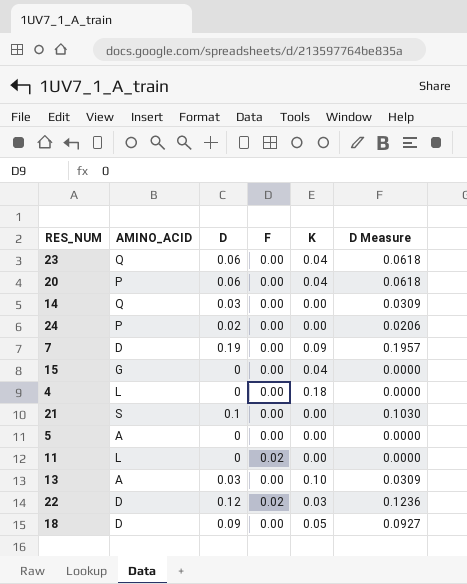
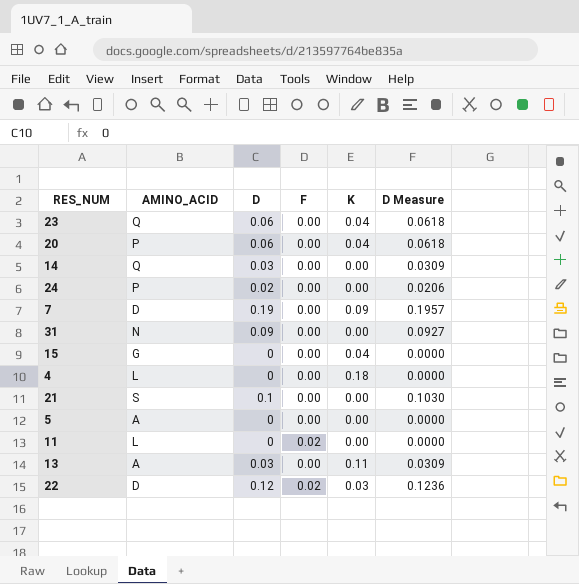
row 18: D | 0.09 | 0.00 | 0.05 | 0.0927 -> none
row 31: none -> N | 0.09 | 0.00 | 0.00 | 0.0927
13 | K: 0.10 -> 0.11

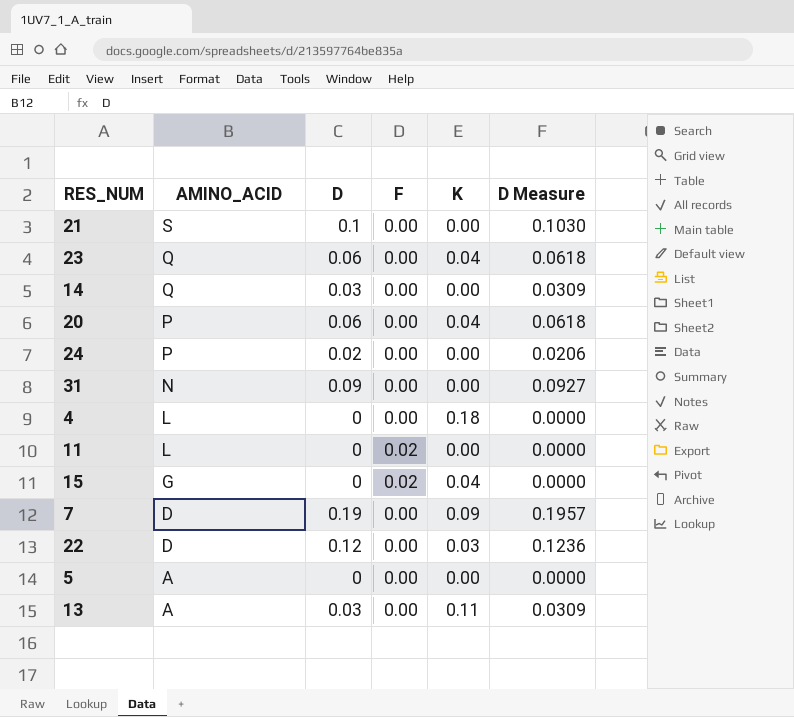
row order: none -> AMINO_ACID descending
15 | F: 0.00 -> 0.02
22 | F: 0.02 -> 0.00

